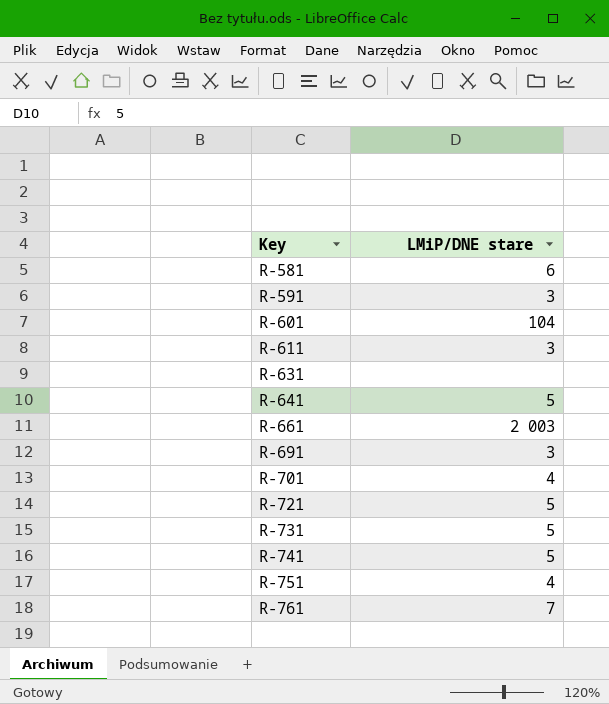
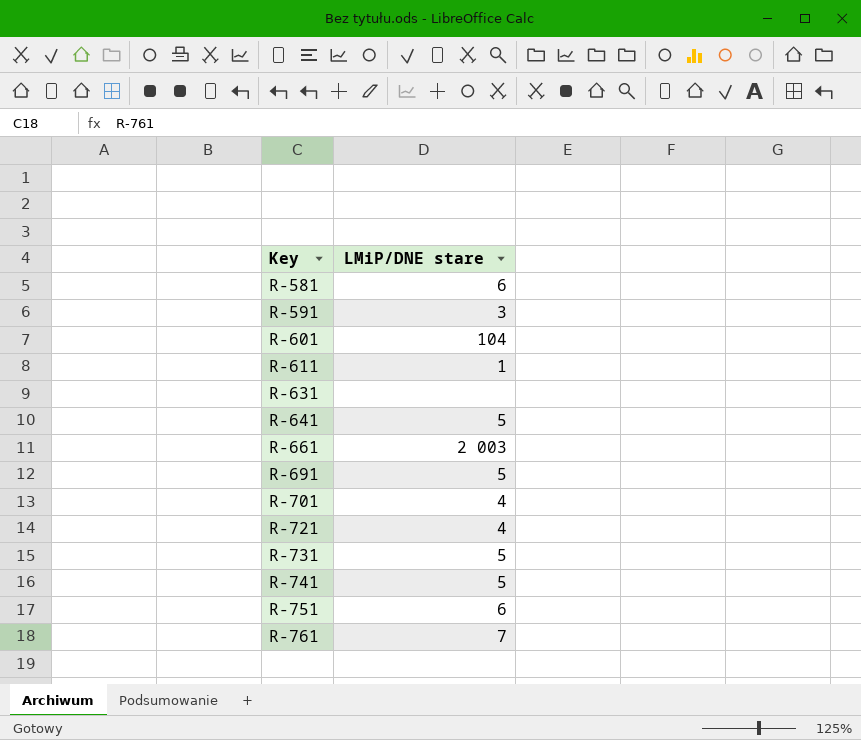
R-611 | LMiP/DNE stare: 3 -> 1
R-691 | LMiP/DNE stare: 3 -> 5
R-721 | LMiP/DNE stare: 5 -> 4
R-751 | LMiP/DNE stare: 4 -> 6

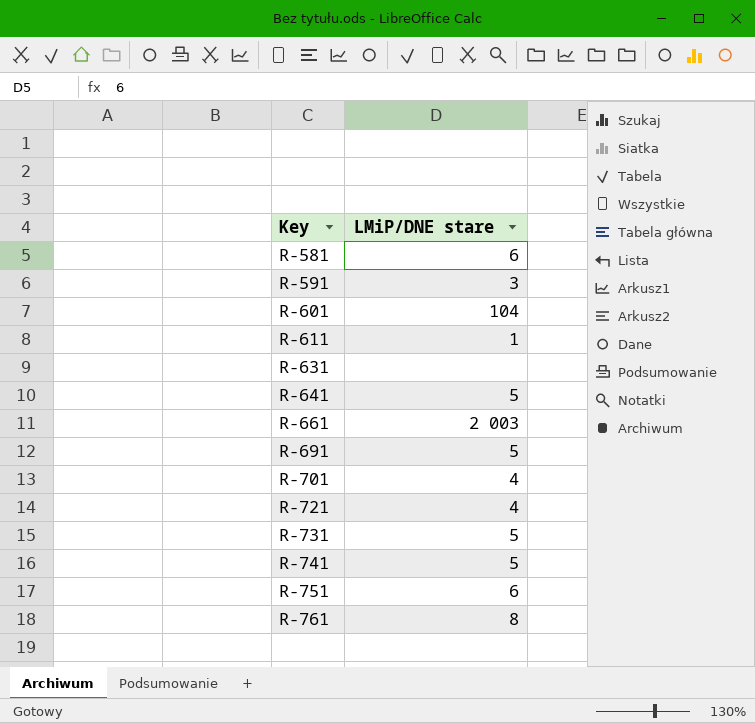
R-761 | LMiP/DNE stare: 7 -> 8

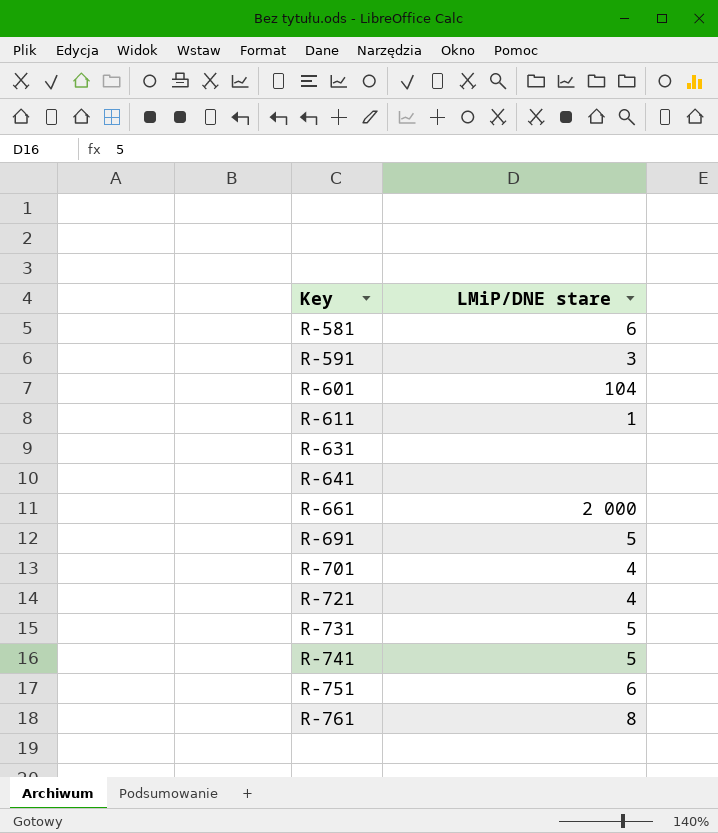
R-641 | LMiP/DNE stare: 5 -> none
R-661 | LMiP/DNE stare: 2 003 -> 2 000

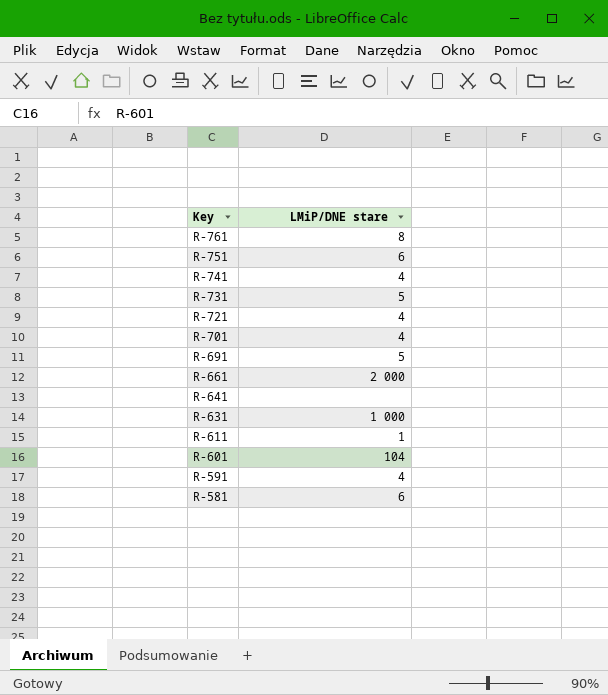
row order: Key ascending -> Key descending
R-741 | LMiP/DNE stare: 5 -> 4
R-631 | LMiP/DNE stare: none -> 1 000
R-591 | LMiP/DNE stare: 3 -> 4

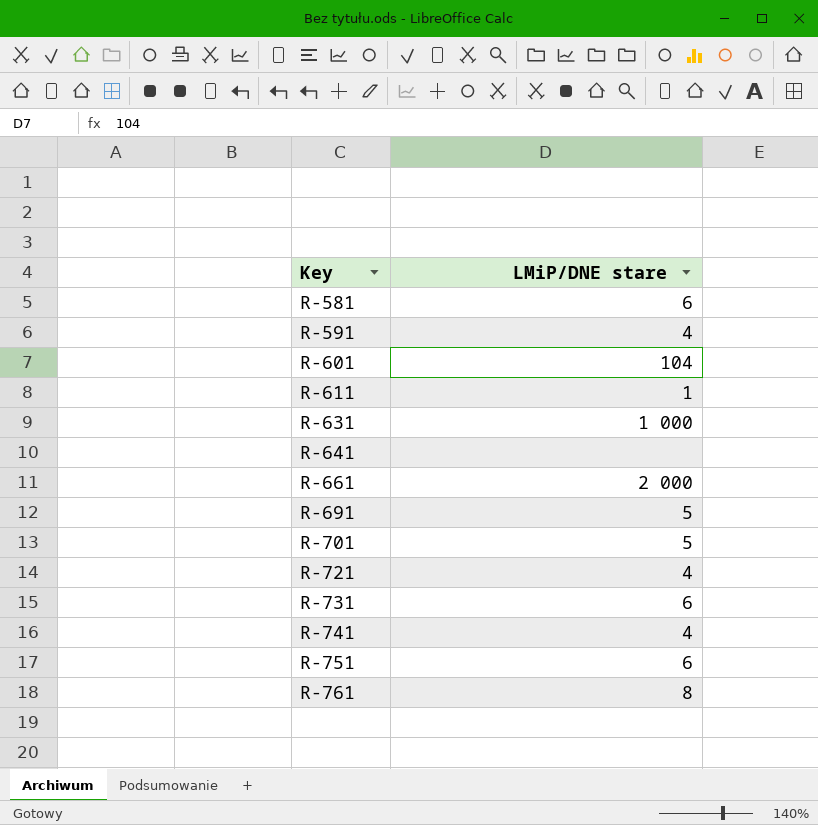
row order: Key descending -> Key ascending
R-701 | LMiP/DNE stare: 4 -> 5
R-731 | LMiP/DNE stare: 5 -> 6

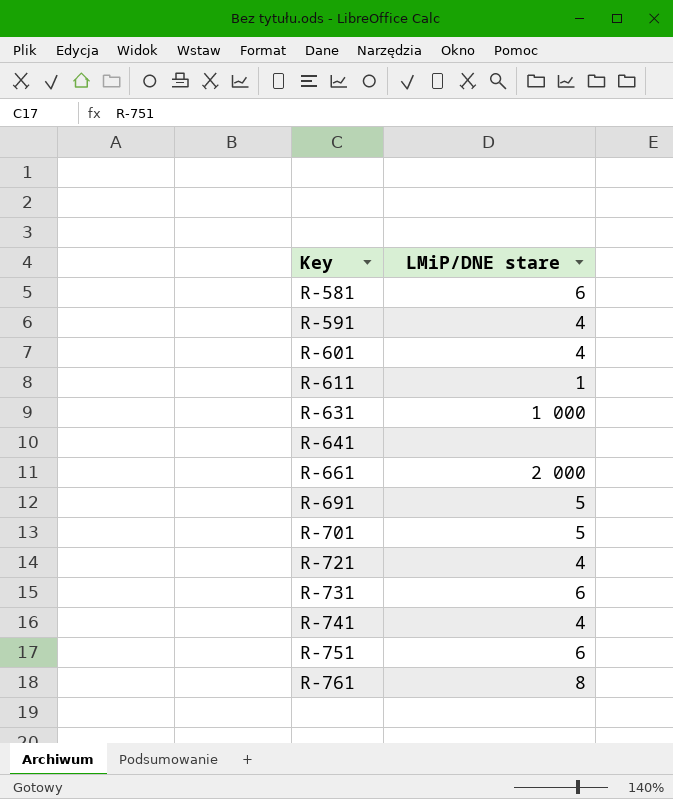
R-601 | LMiP/DNE stare: 104 -> 4

